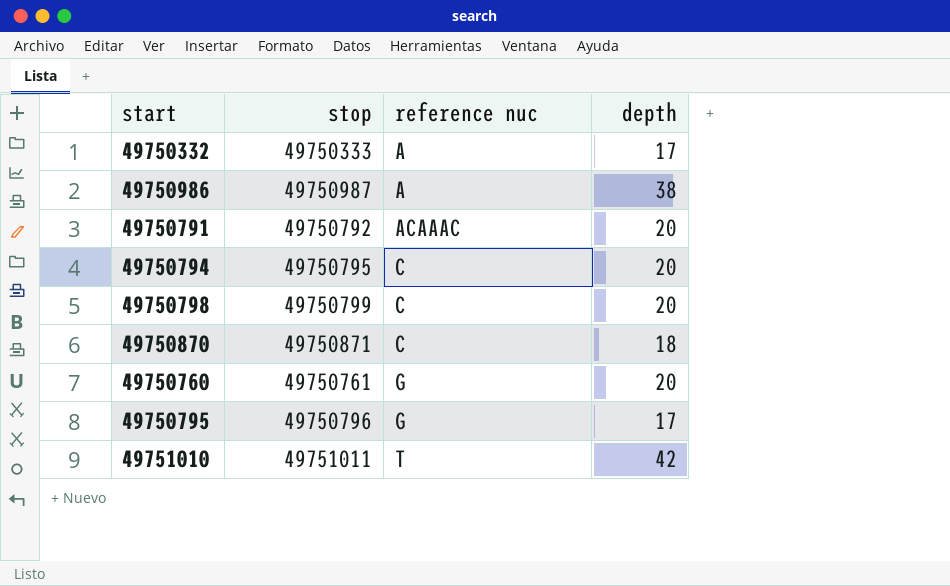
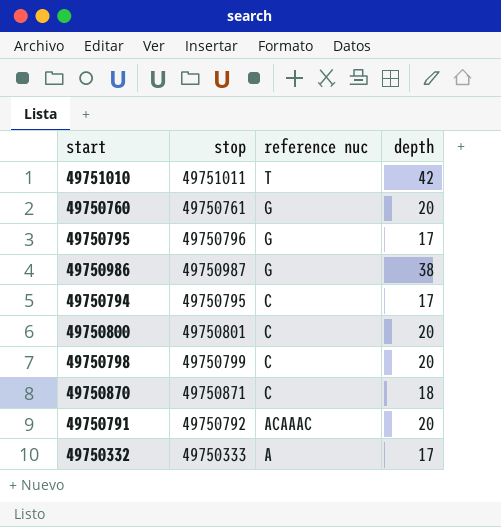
row order: reference nuc ascending -> reference nuc descending
49750986 | reference nuc: A -> G
49750794 | depth: 20 -> 17
row 49750800: none -> 49750801 | C | 20

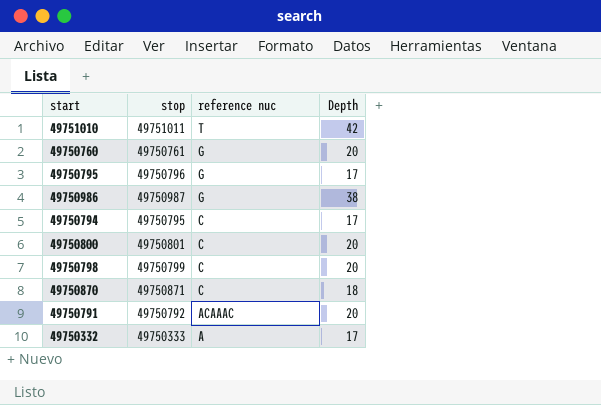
column name: depth -> Depth

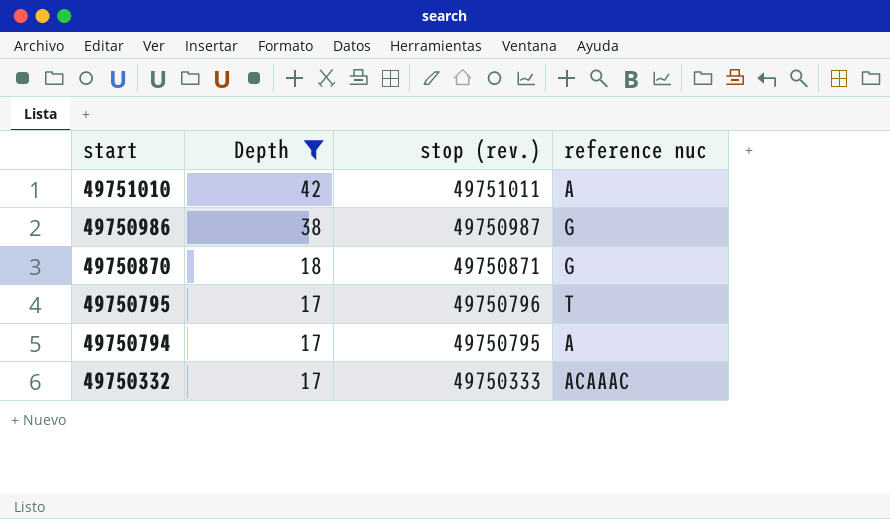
filter: none -> Depth != 20
row order: reference nuc descending -> start descending
column Depth | position: 4 -> 2
column name: stop -> stop (rev.)
49751010 | reference nuc: T -> A
49750870 | reference nuc: C -> G
49750795 | reference nuc: G -> T
49750794 | reference nuc: C -> A
49750332 | reference nuc: A -> ACAAAC

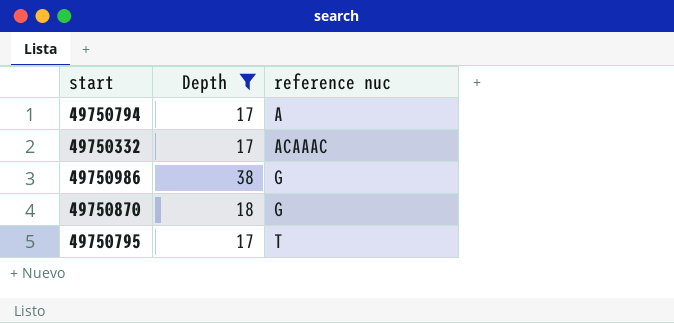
row order: start descending -> reference nuc ascending
column stop (rev.) | position: 3 -> none
row 49751010: 42 | 49751011 | A -> none

